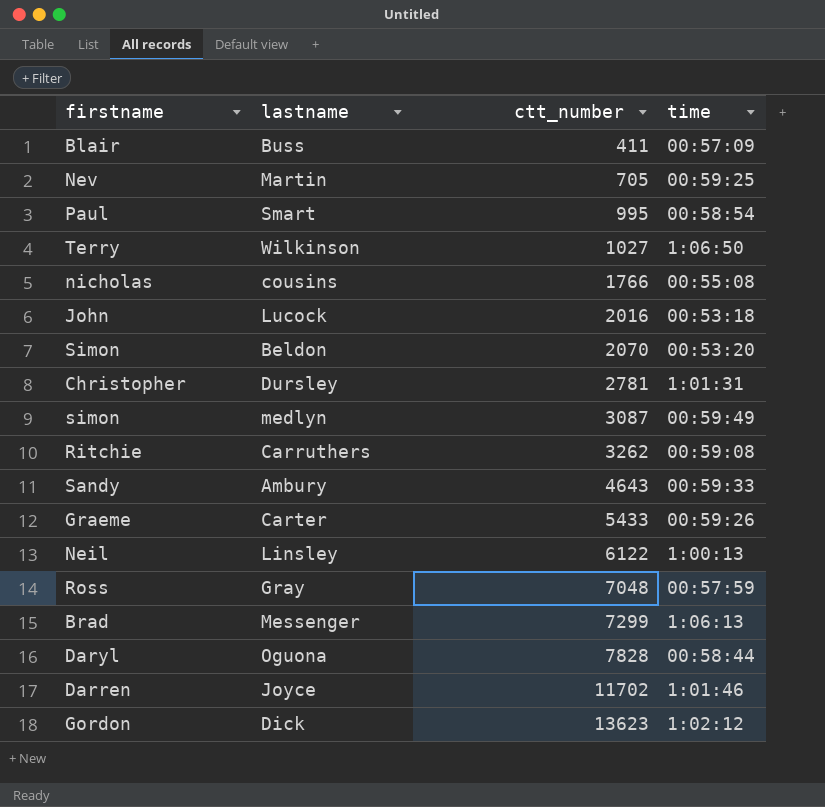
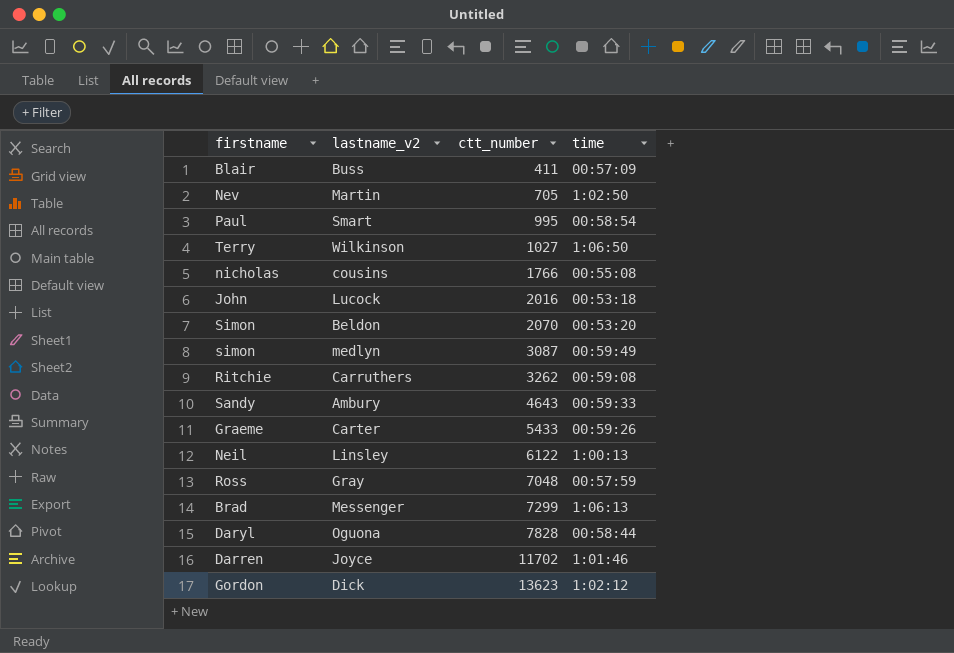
column name: lastname -> lastname_v2
row Christopher: Dursley | 2781 | 1:01:31 -> none
Nev | time: 00:59:25 -> 1:02:50

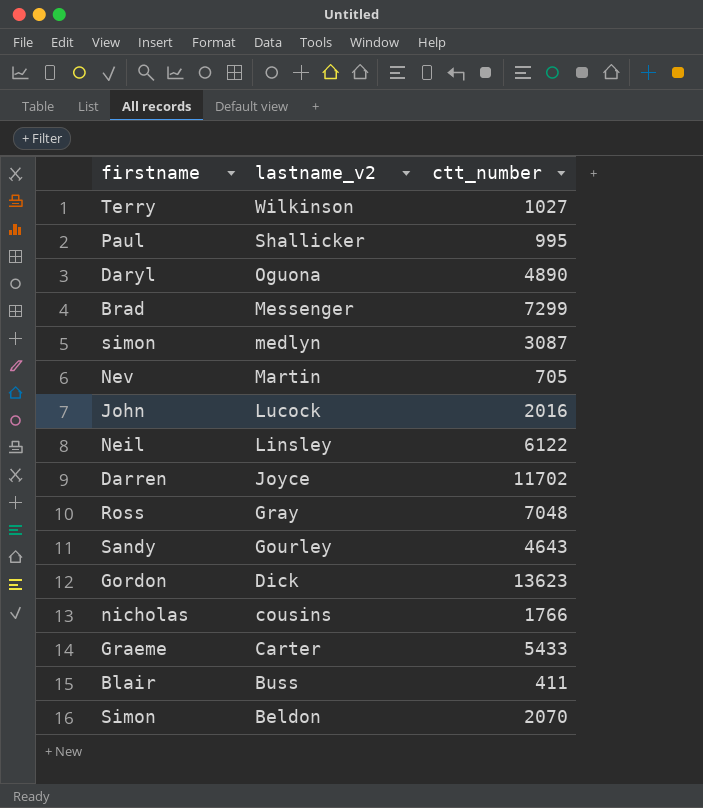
row order: ctt_number ascending -> lastname_v2 descending
column time | position: 4 -> none
row Ritchie: Carruthers | 3262 | 00:59:08 -> none
Paul | lastname_v2: Smart -> Shallicker
Daryl | ctt_number: 7828 -> 4890
Sandy | lastname_v2: Ambury -> Gourley

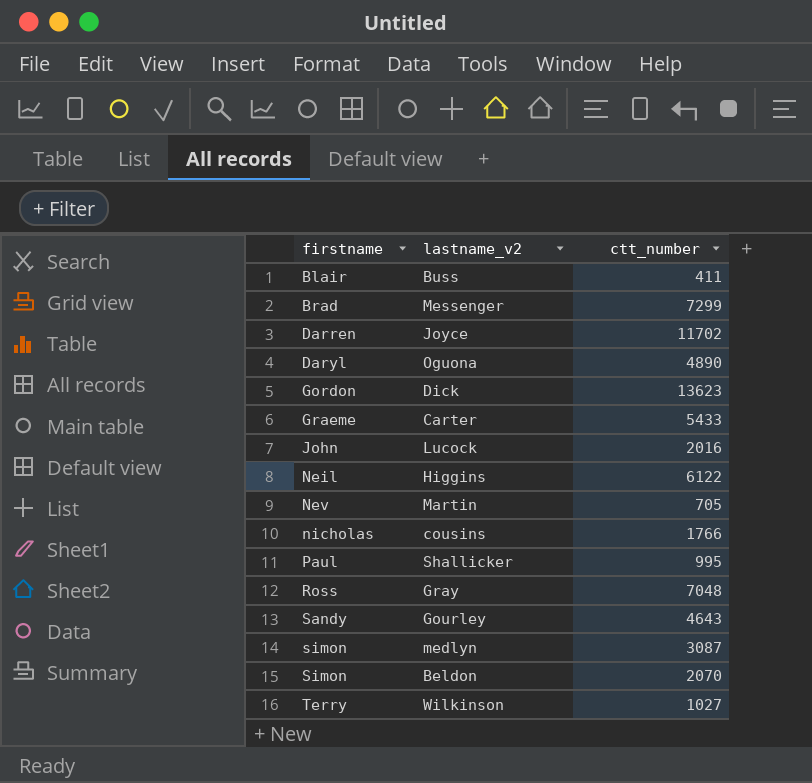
row order: lastname_v2 descending -> firstname ascending
Neil | lastname_v2: Linsley -> Higgins

